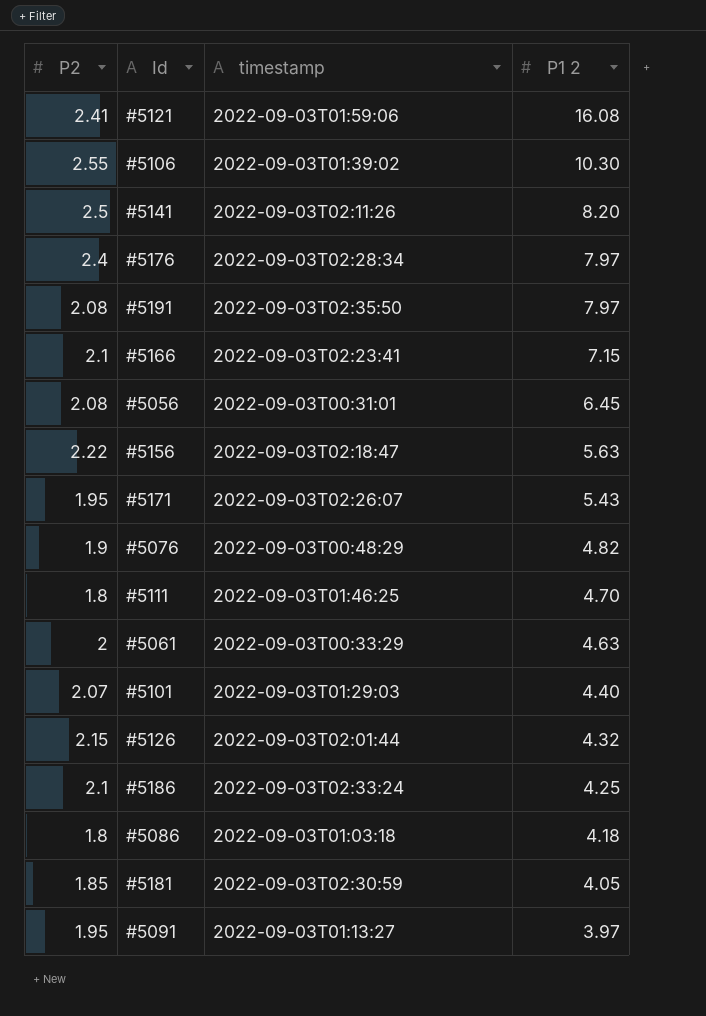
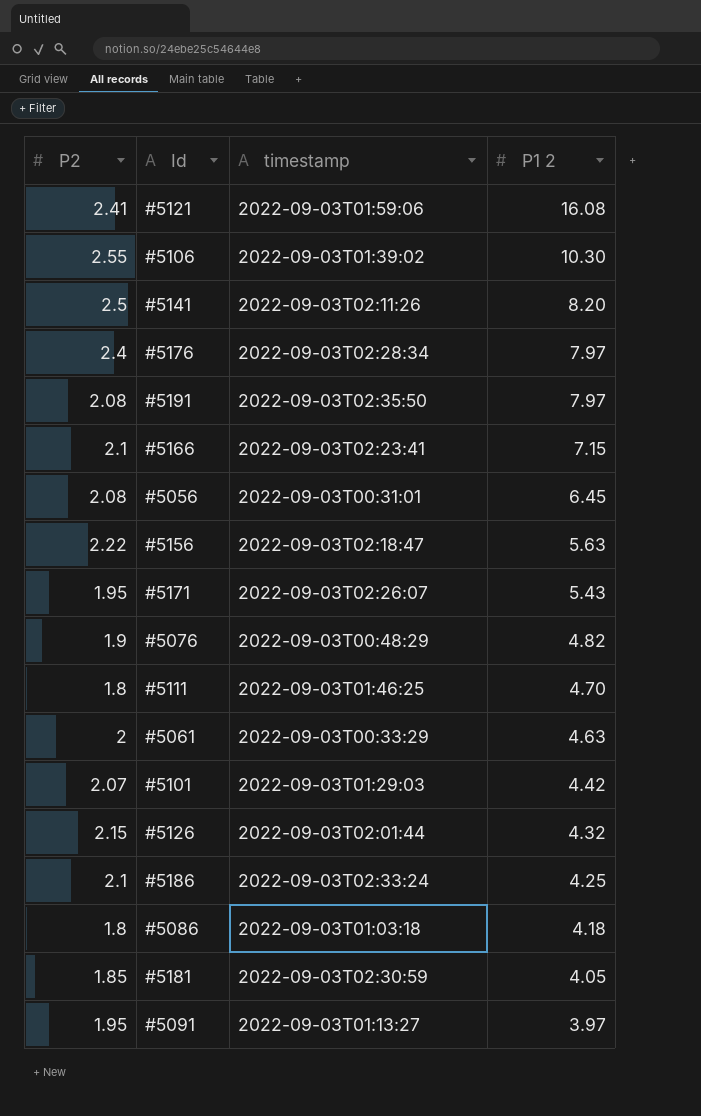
#5101 | P1 2: 4.40 -> 4.42

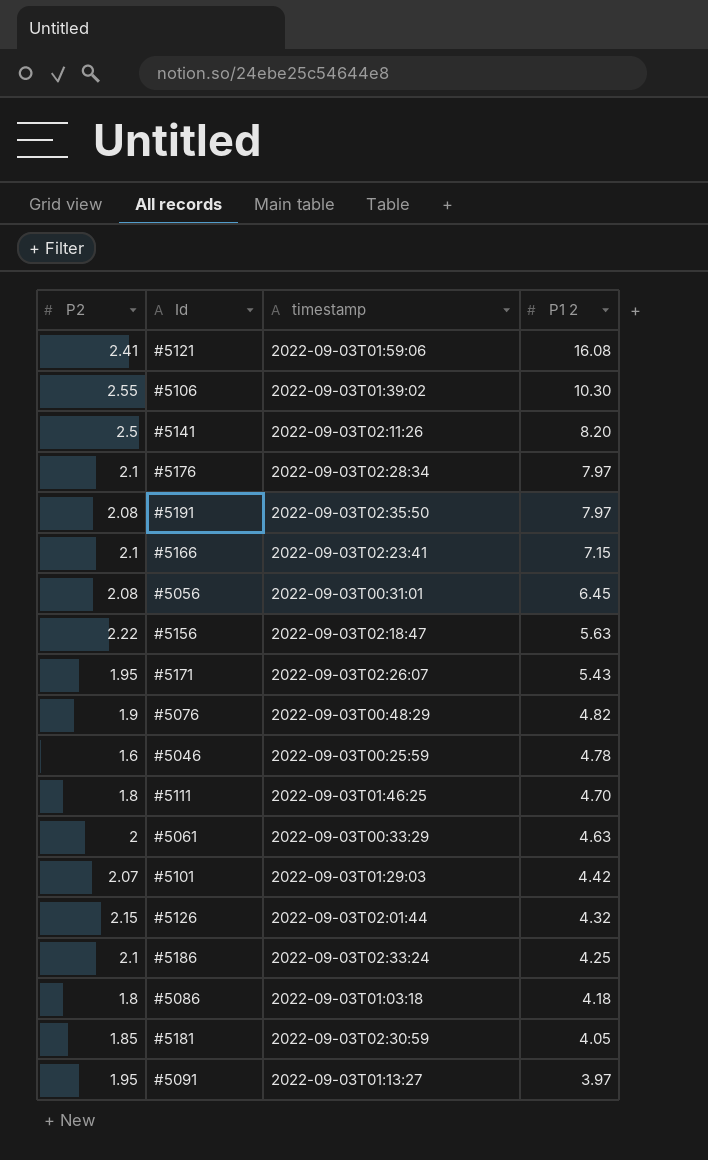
#5176 | P2: 2.4 -> 2.1
row #5046: none -> 1.6 | 2022-09-03T00:25:59 | 4.78

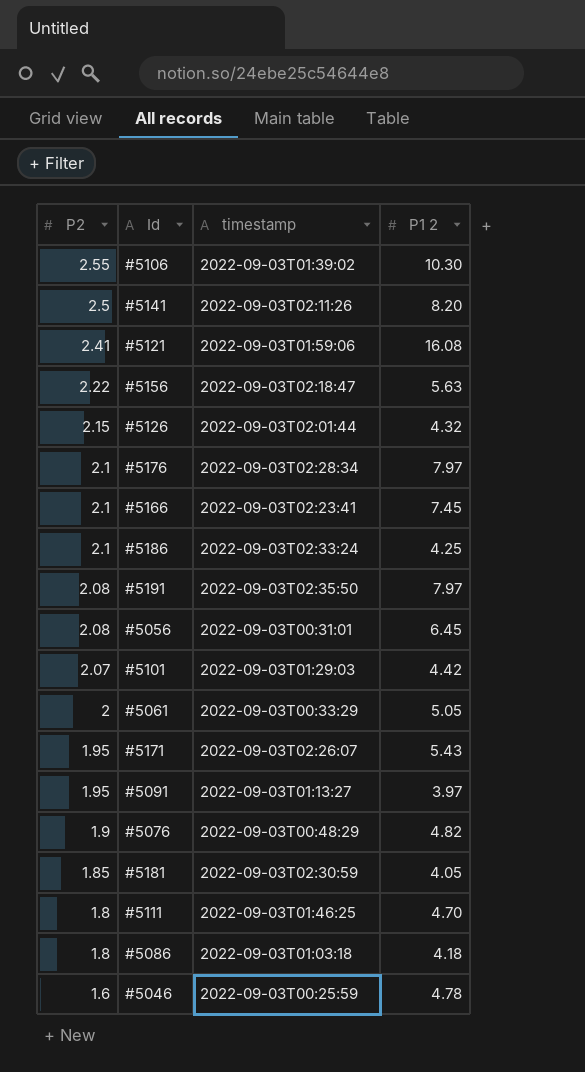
row order: P1 2 descending -> P2 descending
#5166 | P1 2: 7.15 -> 7.45
#5061 | P1 2: 4.63 -> 5.05

